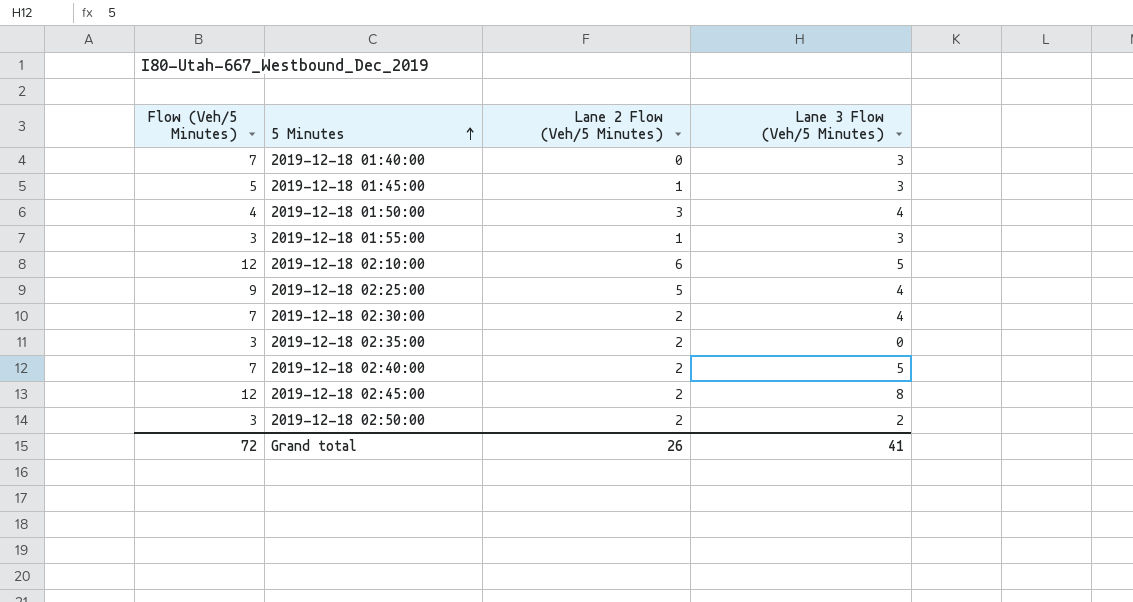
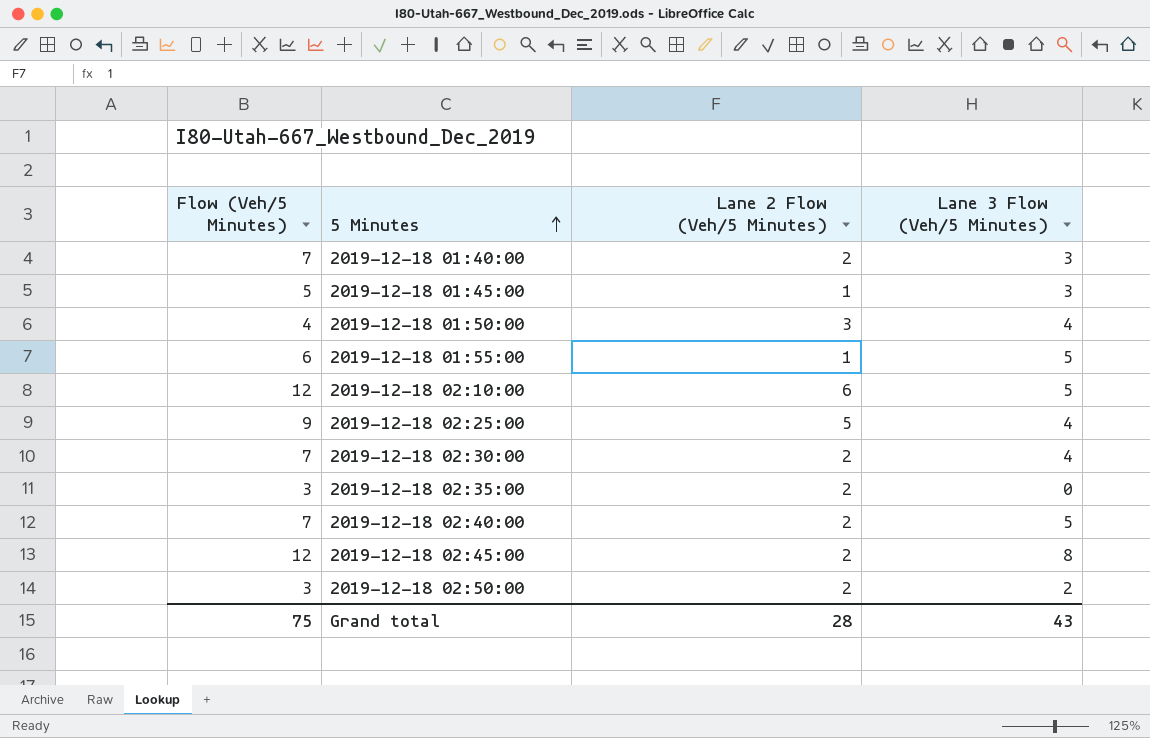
2019-12-18 01:40:00 | Lane 2 Flow (Veh/5 Minutes): 0 -> 2
2019-12-18 01:55:00 | Flow (Veh/5 Minutes): 3 -> 6
2019-12-18 01:55:00 | Lane 3 Flow (Veh/5 Minutes): 3 -> 5
Grand total | Flow (Veh/5 Minutes): 72 -> 75
Grand total | Lane 2 Flow (Veh/5 Minutes): 26 -> 28
Grand total | Lane 3 Flow (Veh/5 Minutes): 41 -> 43

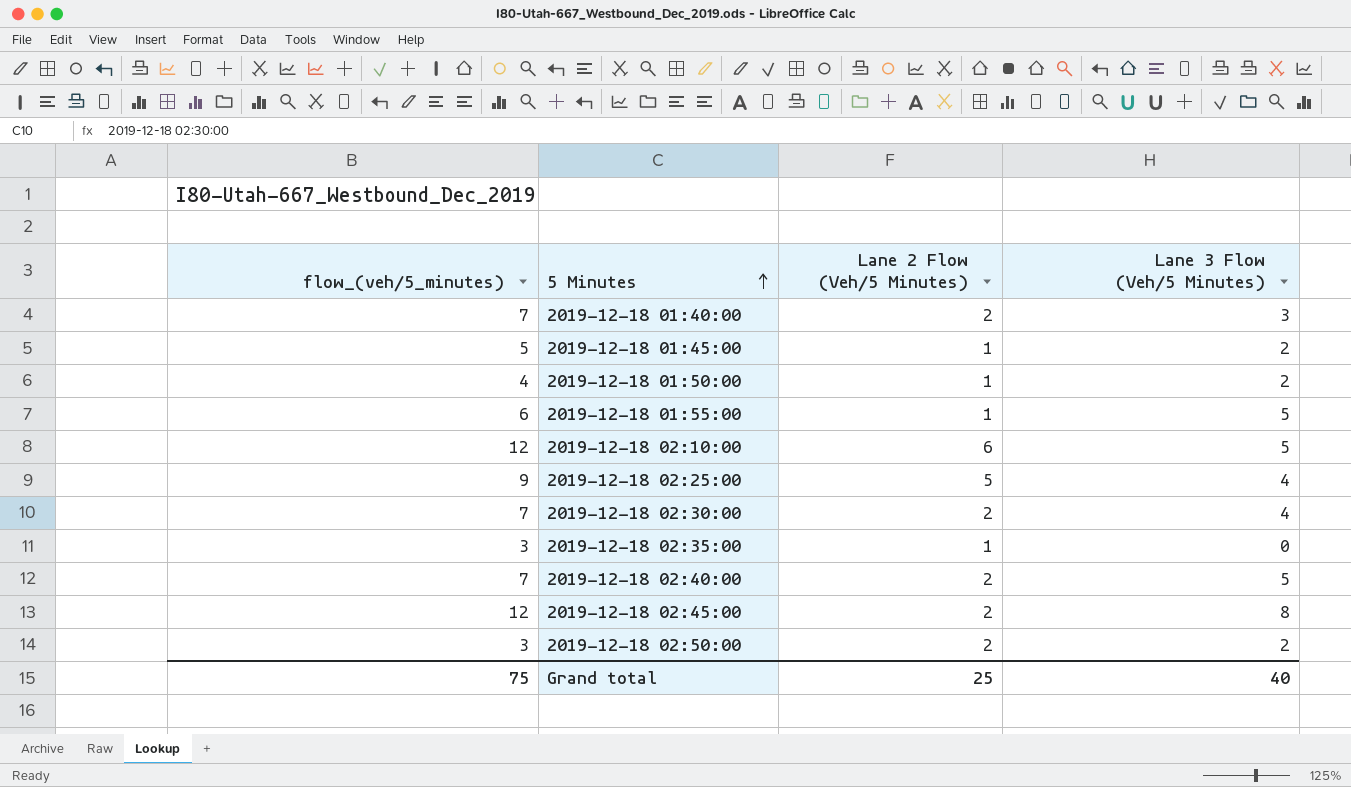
column name: Flow (Veh/5 Minutes) -> flow_(veh/5_minutes)
2019-12-18 01:45:00 | Lane 3 Flow (Veh/5 Minutes): 3 -> 2
2019-12-18 01:50:00 | Lane 2 Flow (Veh/5 Minutes): 3 -> 1
2019-12-18 01:50:00 | Lane 3 Flow (Veh/5 Minutes): 4 -> 2
2019-12-18 02:35:00 | Lane 2 Flow (Veh/5 Minutes): 2 -> 1
Grand total | Lane 2 Flow (Veh/5 Minutes): 28 -> 25
Grand total | Lane 3 Flow (Veh/5 Minutes): 43 -> 40

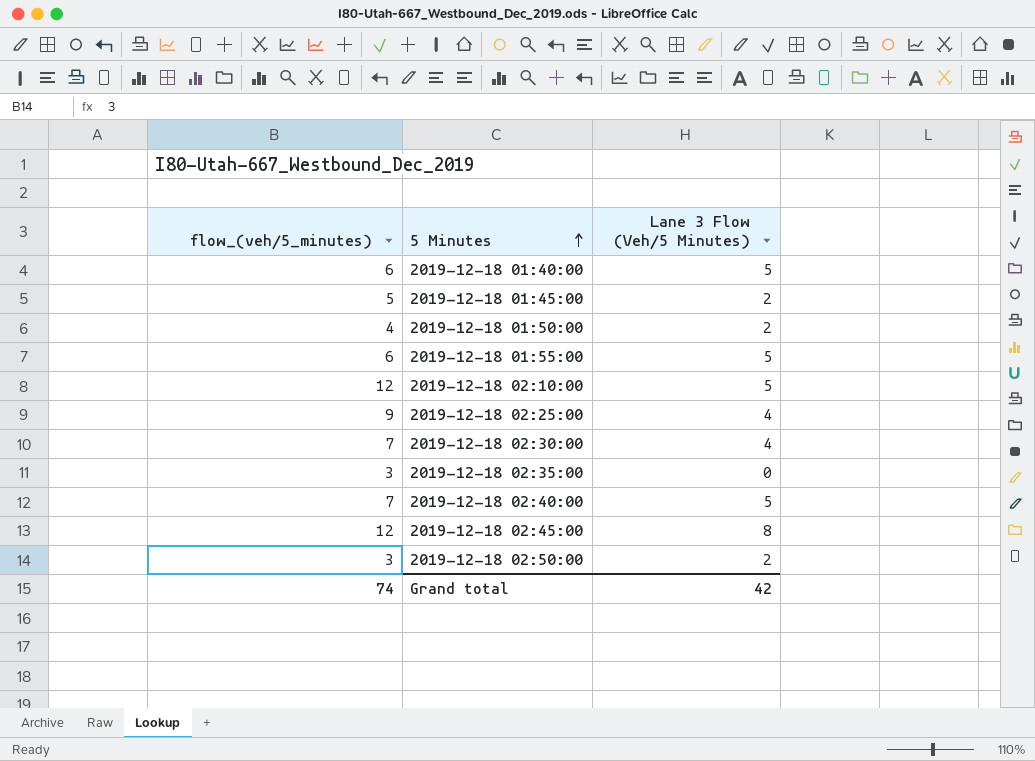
column Lane 2 Flow (Veh/5 Minutes) | position: 3 -> none
2019-12-18 01:40:00 | flow_(veh/5_minutes): 7 -> 6
2019-12-18 01:40:00 | Lane 3 Flow (Veh/5 Minutes): 3 -> 5
Grand total | flow_(veh/5_minutes): 75 -> 74
Grand total | Lane 3 Flow (Veh/5 Minutes): 40 -> 42

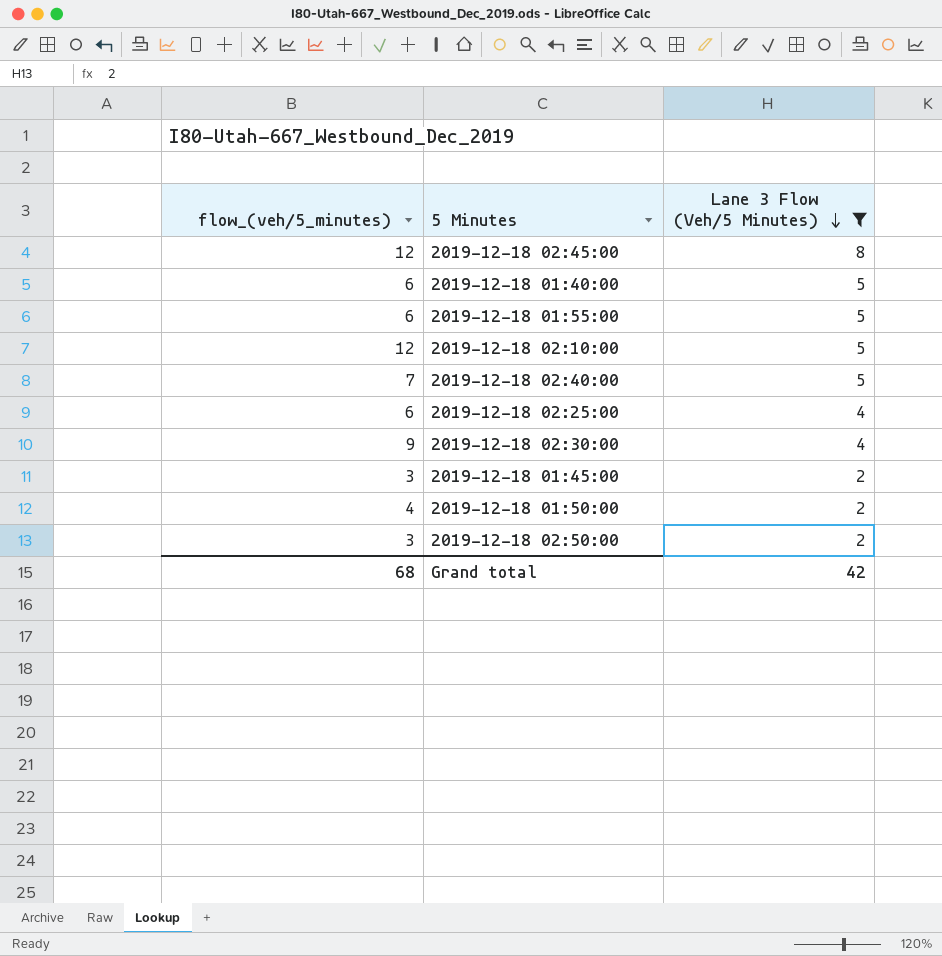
filter: none -> Lane 3 Flow (Veh/5 Minutes) != 0
row order: 5 Minutes ascending -> Lane 3 Flow (Veh/5 Minutes) descending
2019-12-18 02:25:00 | flow_(veh/5_minutes): 9 -> 6
2019-12-18 02:30:00 | flow_(veh/5_minutes): 7 -> 9
2019-12-18 01:45:00 | flow_(veh/5_minutes): 5 -> 3
Grand total | flow_(veh/5_minutes): 74 -> 68

